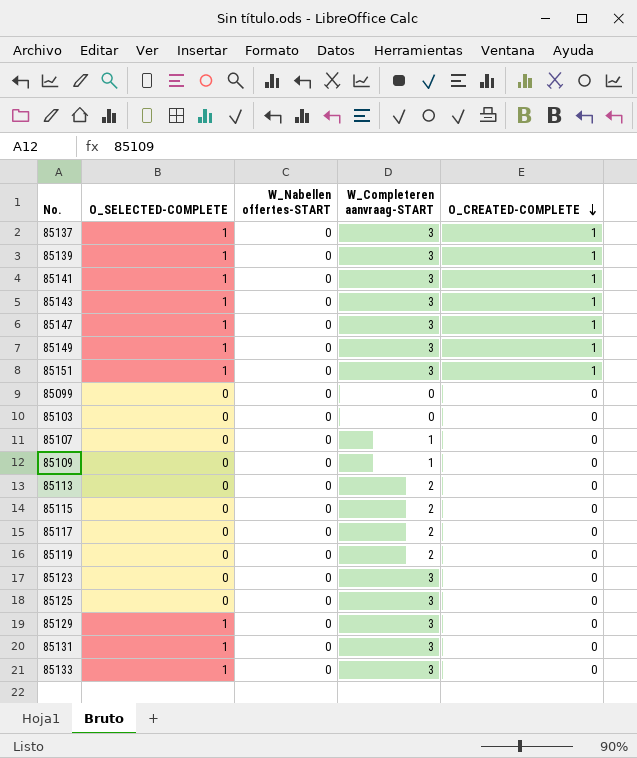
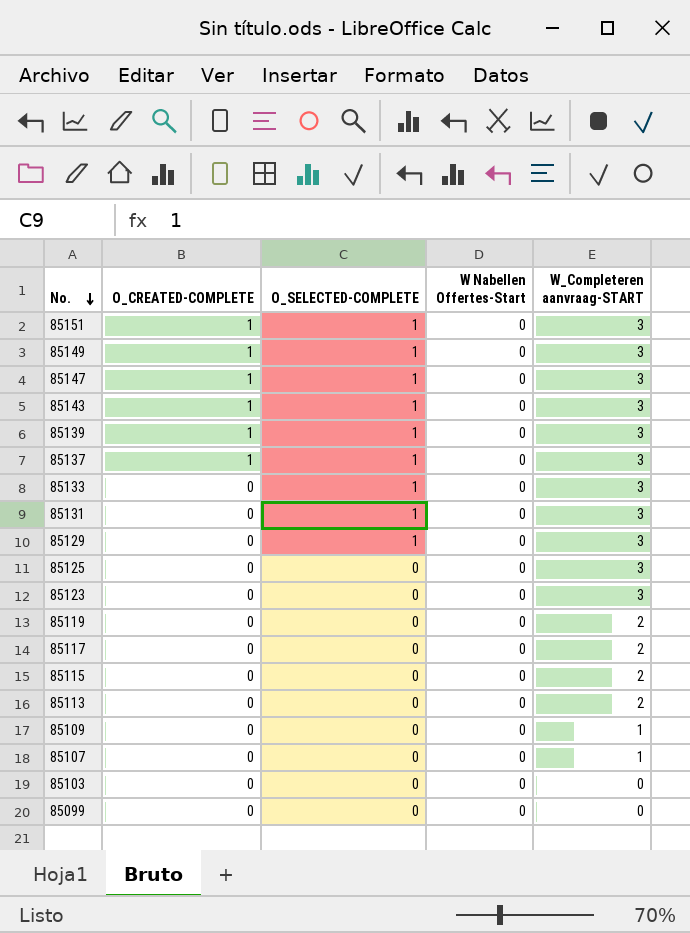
row order: O_CREATED-COMPLETE descending -> No. descending
column O_CREATED-COMPLETE | position: 5 -> 2
column name: W_Nabellen offertes-START -> W Nabellen Offertes-Start
row 85141: 1 | 0 | 3 | 1 -> none

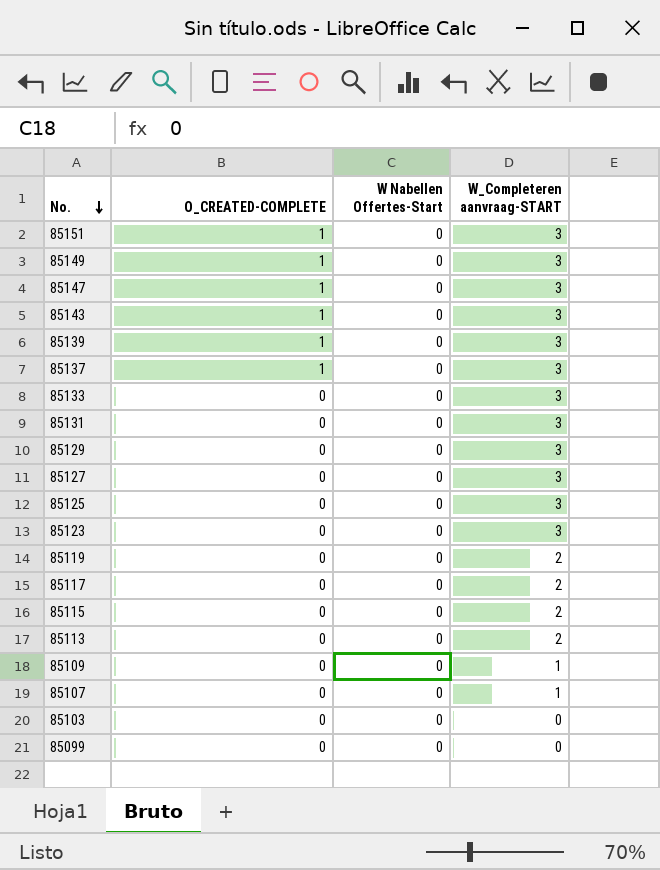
column O_SELECTED-COMPLETE | position: 3 -> none
row 85127: none -> 0 | 0 | 3

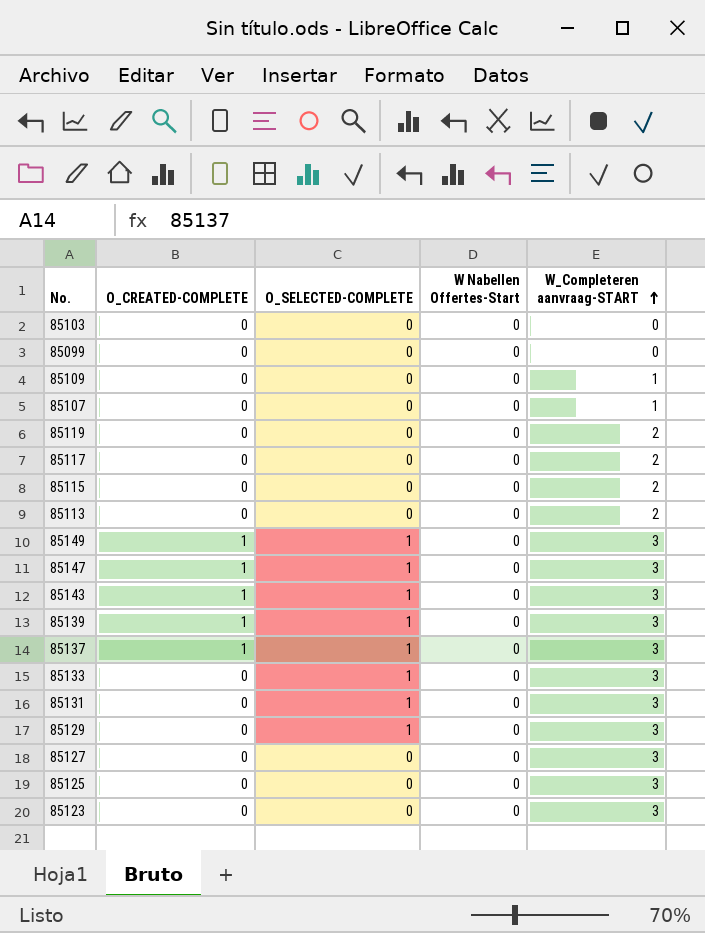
row order: No. descending -> W_Completeren aanvraag-START ascending
column O_SELECTED-COMPLETE | position: none -> 3
row 85151: 1 | 0 | 3 -> none

